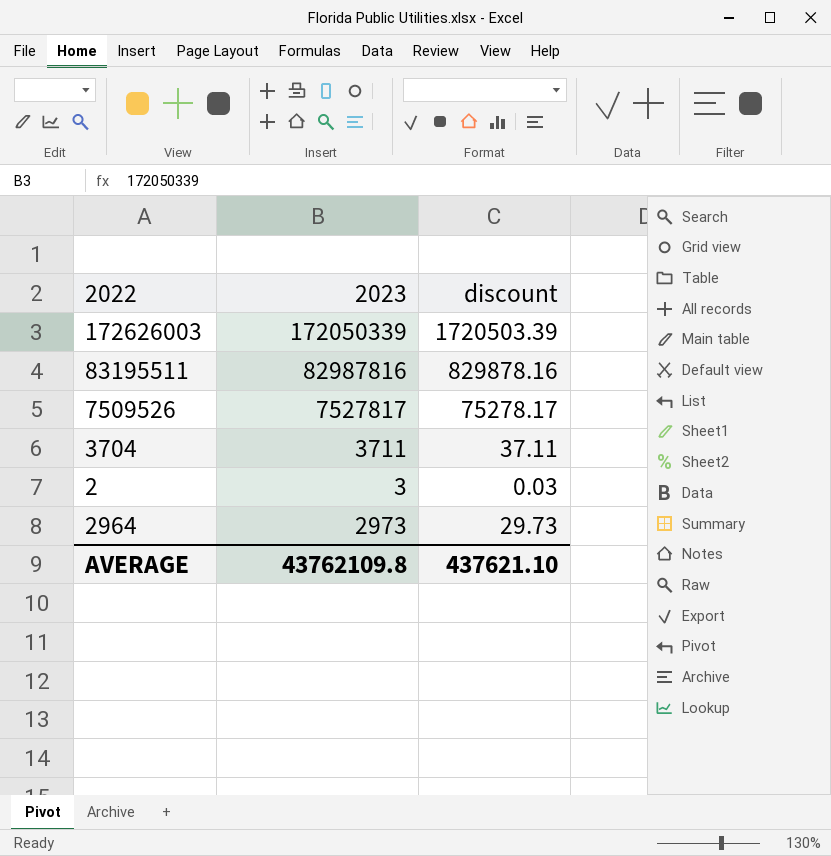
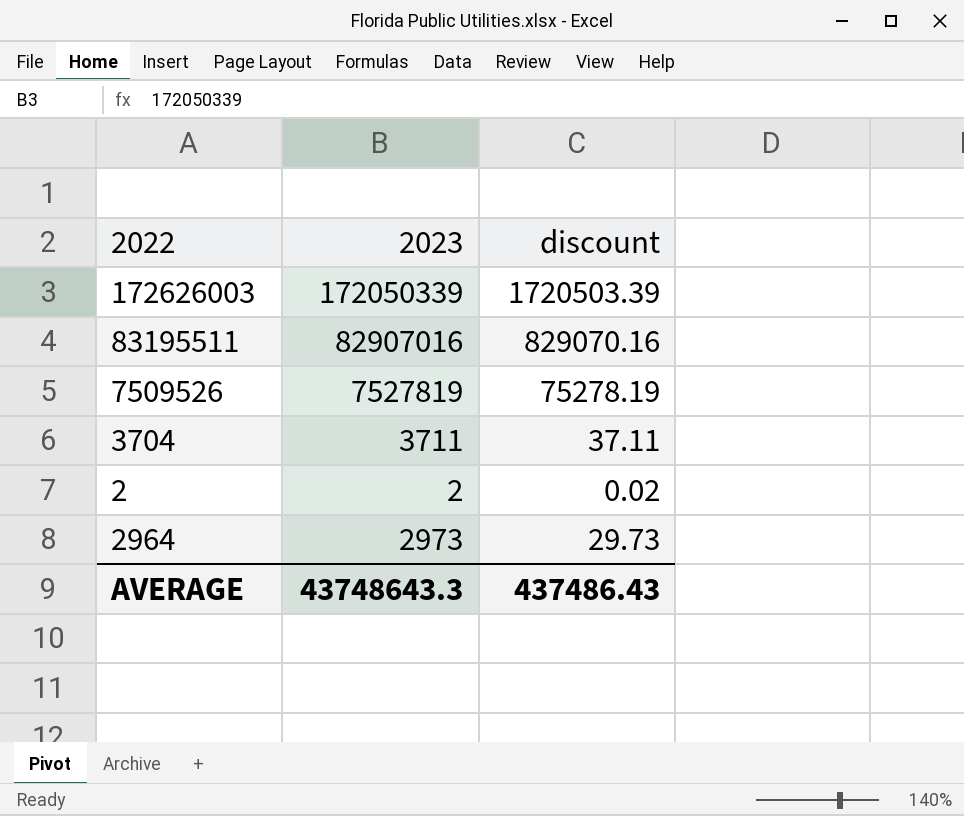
83195511 | 2023: 82987816 -> 82907016
83195511 | discount: 829878.16 -> 829070.16
7509526 | 2023: 7527817 -> 7527819
7509526 | discount: 75278.17 -> 75278.19
2 | 2023: 3 -> 2
2 | discount: 0.03 -> 0.02
AVERAGE | 2023: 43762109.8 -> 43748643.3
AVERAGE | discount: 437621.10 -> 437486.43

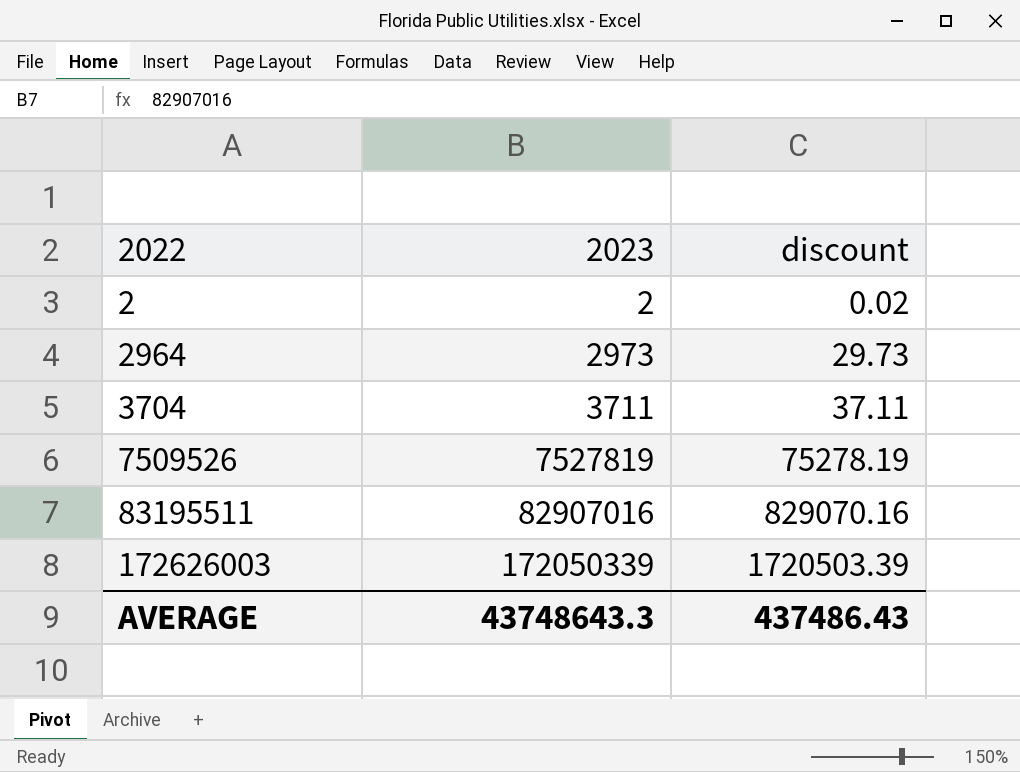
row order: none -> 2022 ascending

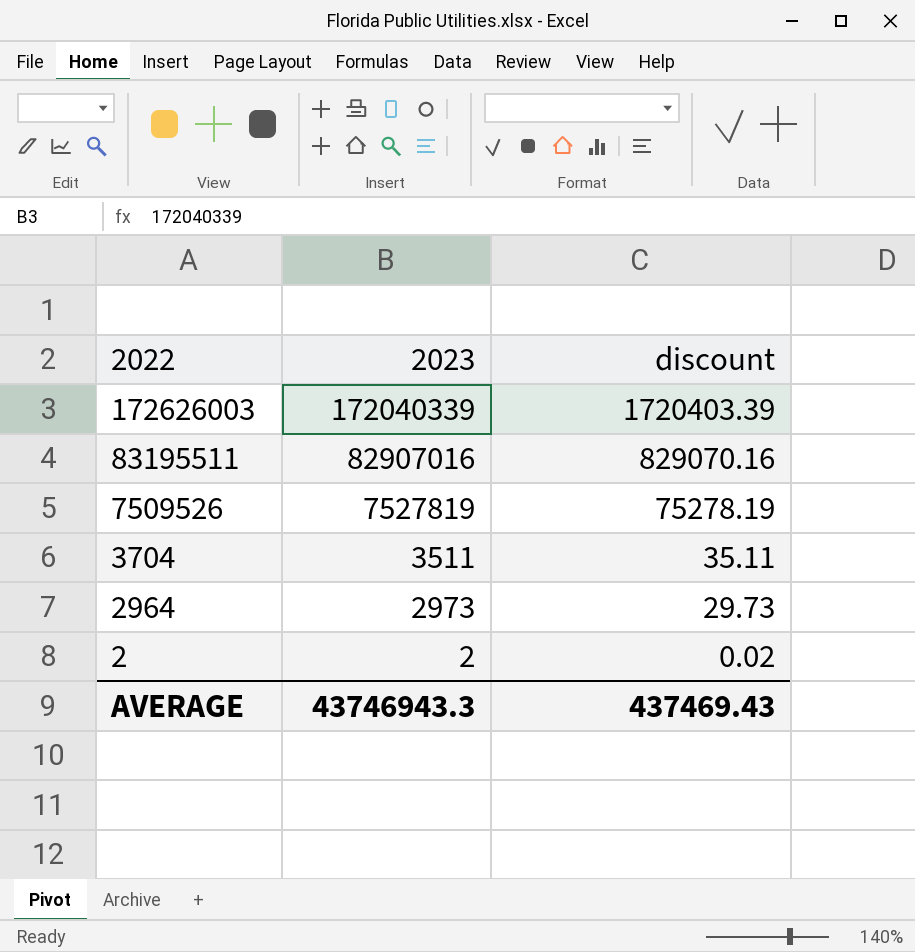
row order: 2022 ascending -> 2022 descending
172626003 | 2023: 172050339 -> 172040339
172626003 | discount: 1720503.39 -> 1720403.39
3704 | 2023: 3711 -> 3511
3704 | discount: 37.11 -> 35.11
AVERAGE | 2023: 43748643.3 -> 43746943.3
AVERAGE | discount: 437486.43 -> 437469.43

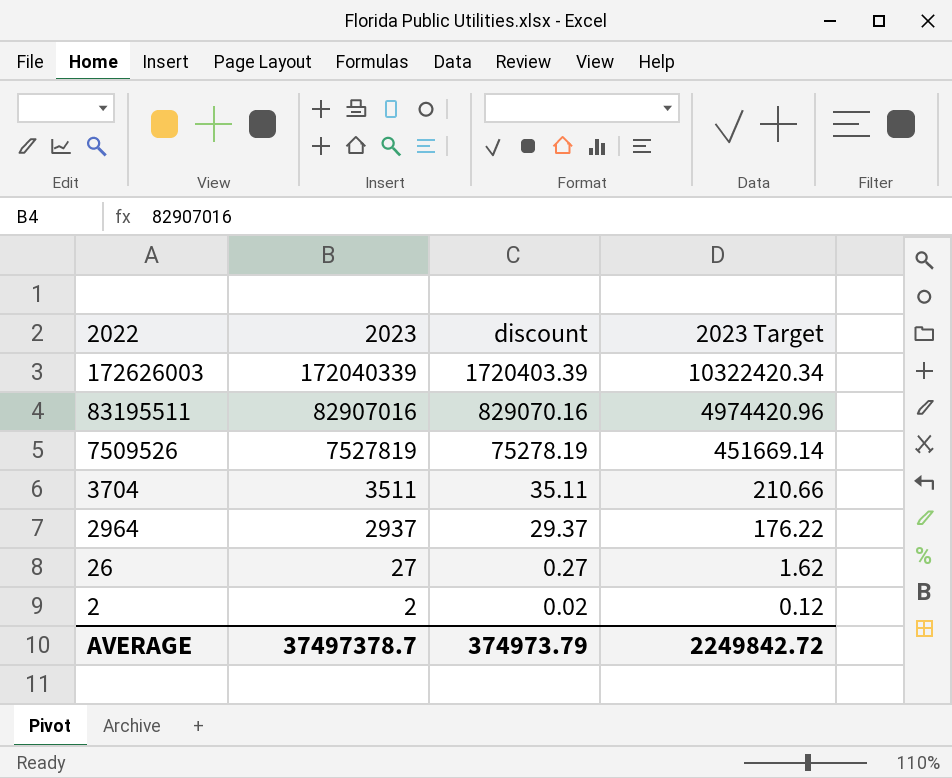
column 2023 Target | formula: none -> [2023] * 0.06
2964 | 2023: 2973 -> 2937
2964 | discount: 29.73 -> 29.37
row 26: none -> 27 | 0.27 | 1.62
AVERAGE | 2023: 43746943.3 -> 37497378.7
AVERAGE | discount: 437469.43 -> 374973.79

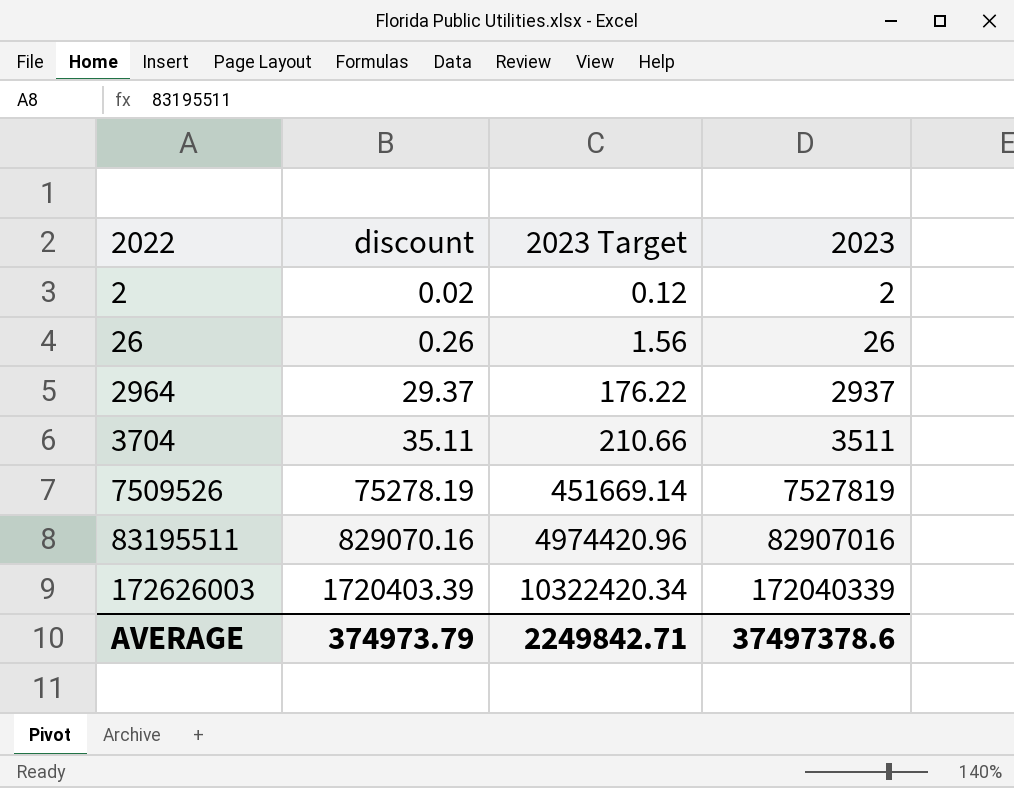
row order: 2022 descending -> 2022 ascending
column 2023 | position: 2 -> 4
26 | discount: 0.27 -> 0.26
26 | 2023 Target: 1.62 -> 1.56
26 | 2023: 27 -> 26
AVERAGE | 2023 Target: 2249842.72 -> 2249842.71
AVERAGE | 2023: 37497378.7 -> 37497378.6

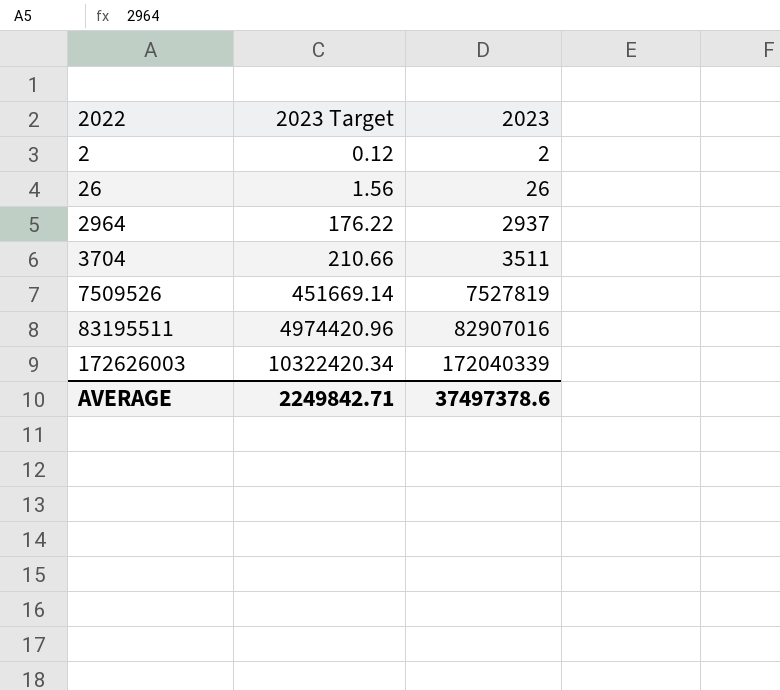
column discount | formula: [2023] * 0.01 -> none

